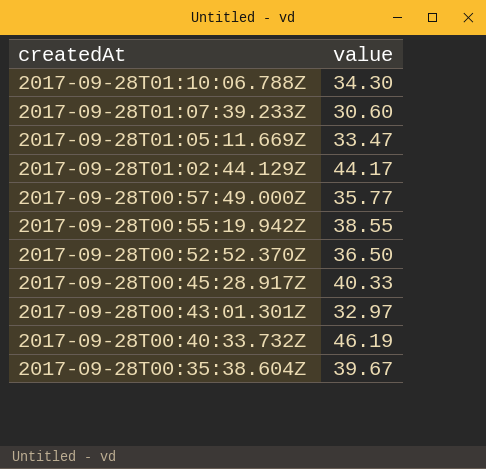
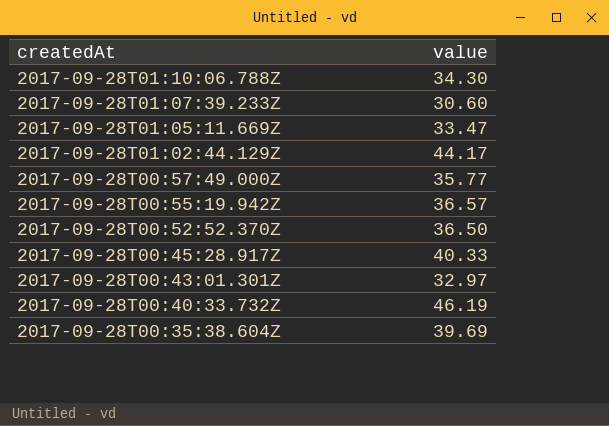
2017-09-28T00:55:19.942Z | value: 38.55 -> 36.57
2017-09-28T00:35:38.604Z | value: 39.67 -> 39.69

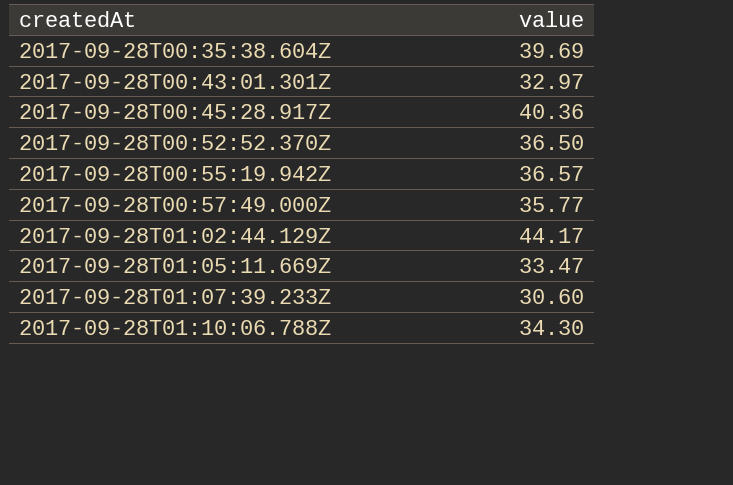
row order: createdAt descending -> createdAt ascending
row 2017-09-28T00:40:33.732Z: 46.19 -> none
2017-09-28T00:45:28.917Z | value: 40.33 -> 40.36

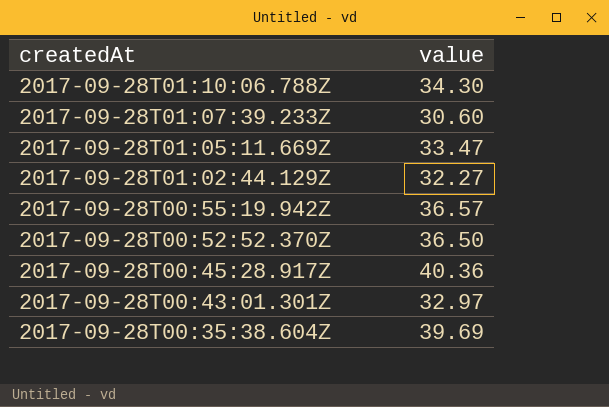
row order: createdAt ascending -> createdAt descending
row 2017-09-28T00:57:49.000Z: 35.77 -> none
2017-09-28T01:02:44.129Z | value: 44.17 -> 32.27

